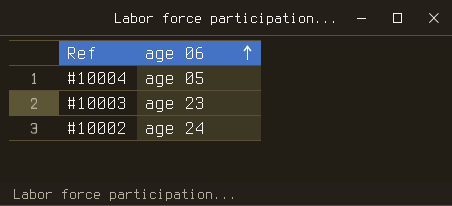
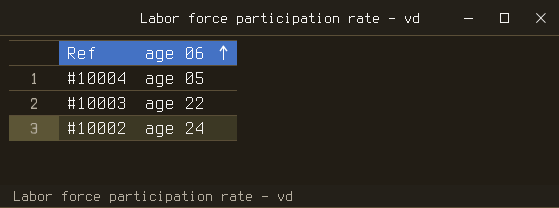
#10003 | age 06: age 23 -> age 22

